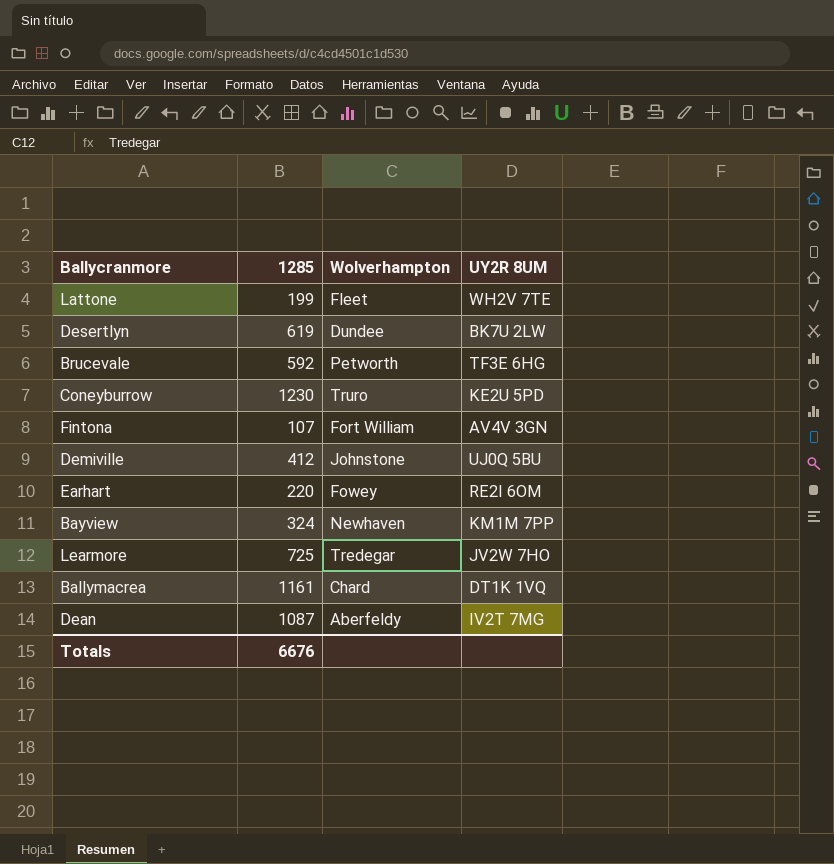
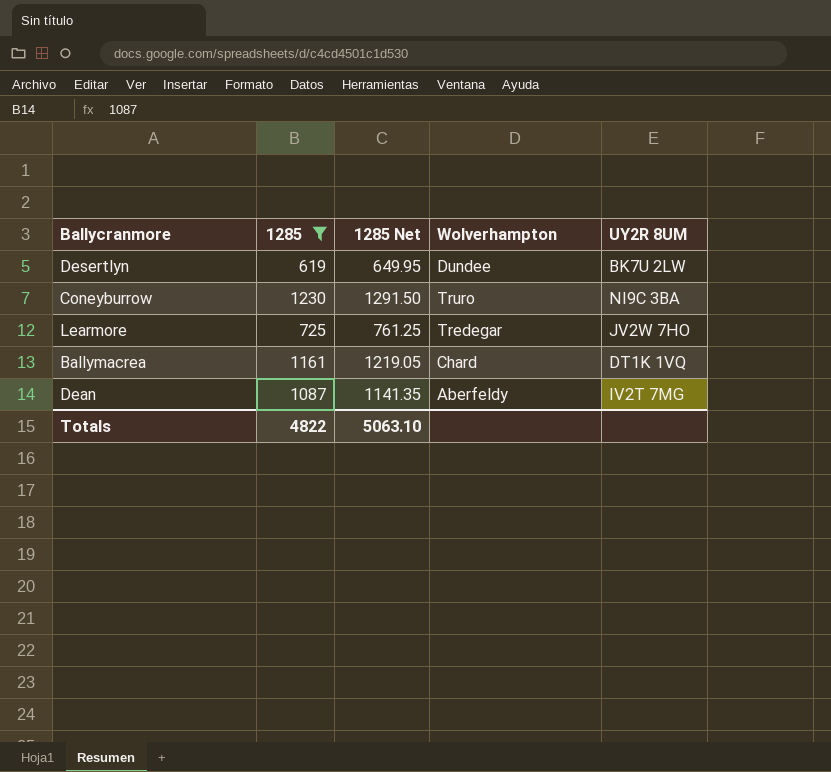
filter: none -> 1285 >= 619
column 1285 Net | formula: none -> [1285] * 1.05
Coneyburrow | UY2R 8UM: KE2U 5PD -> NI9C 3BA
Totals | 1285: 6676 -> 4822

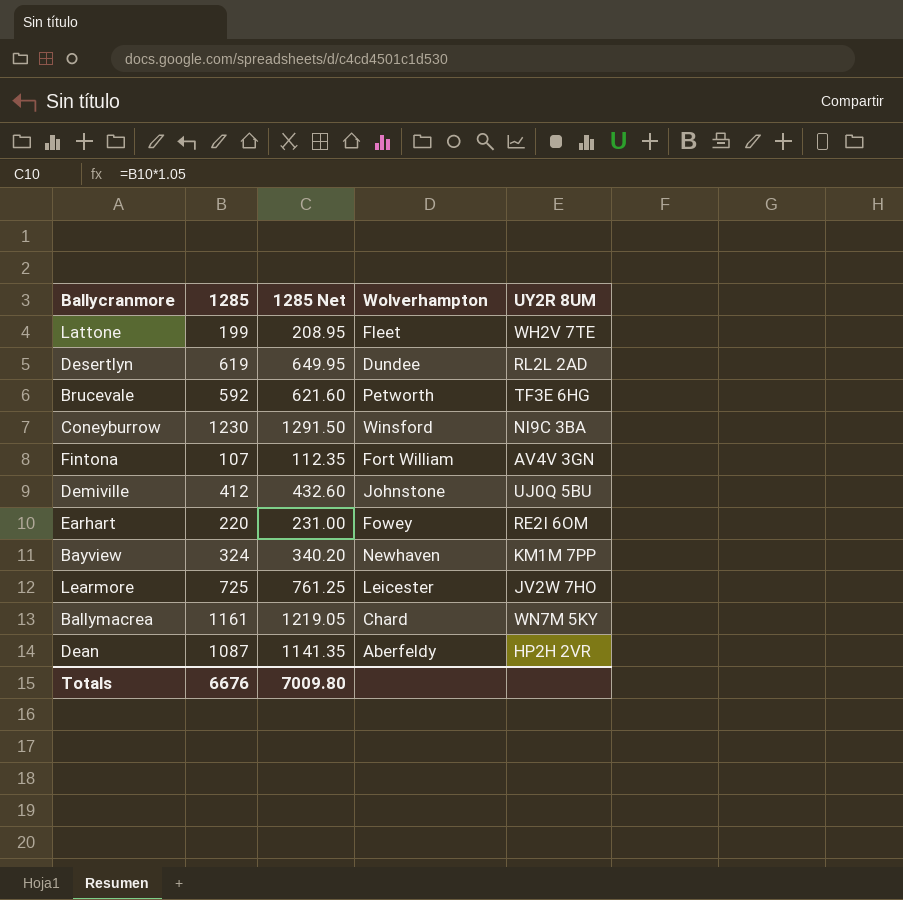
filter: 1285 >= 619 -> none
Desertlyn | UY2R 8UM: BK7U 2LW -> RL2L 2AD
Coneyburrow | Wolverhampton: Truro -> Winsford
Learmore | Wolverhampton: Tredegar -> Leicester
Ballymacrea | UY2R 8UM: DT1K 1VQ -> WN7M 5KY
Dean | UY2R 8UM: IV2T 7MG -> HP2H 2VR
Totals | 1285: 4822 -> 6676
Totals | 1285 Net: 5063.10 -> 7009.80

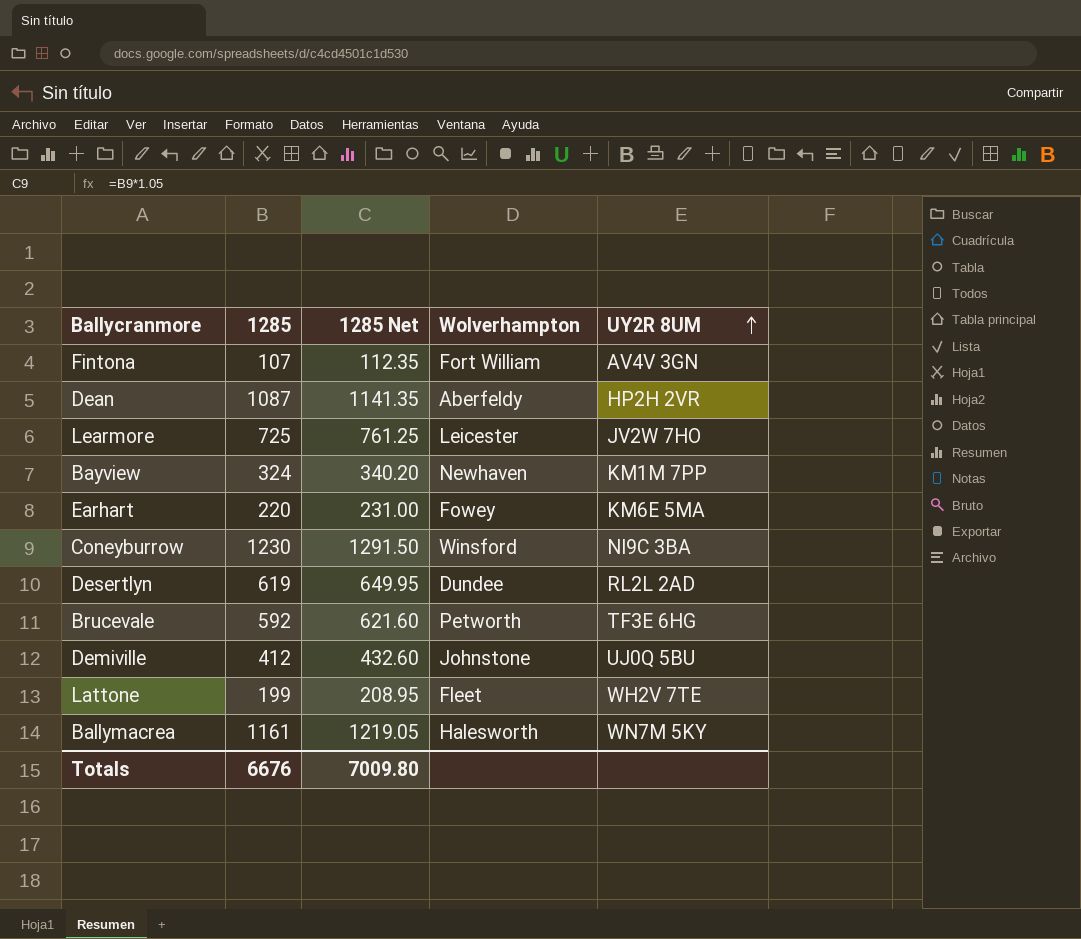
row order: none -> UY2R 8UM ascending
Earhart | UY2R 8UM: RE2I 6OM -> KM6E 5MA
Ballymacrea | Wolverhampton: Chard -> Halesworth

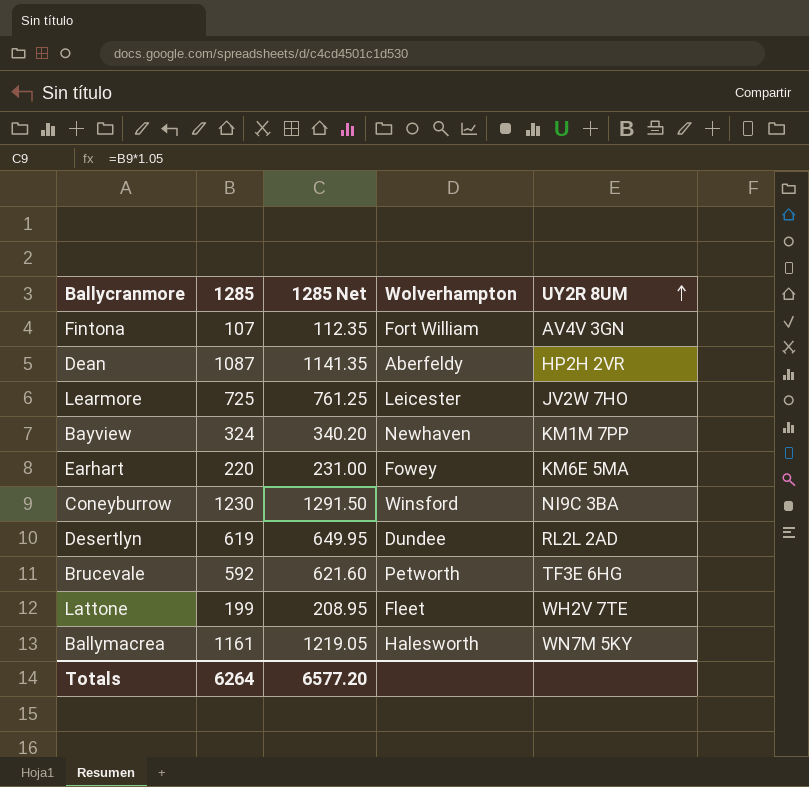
row Demiville: 412 | 432.60 | Johnstone | UJ0Q 5BU -> none
Totals | 1285: 6676 -> 6264
Totals | 1285 Net: 7009.80 -> 6577.20

